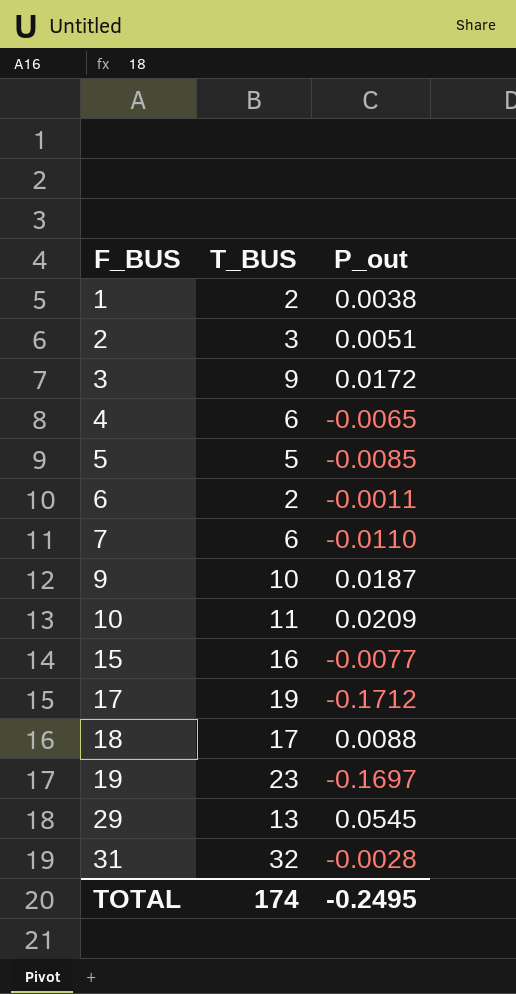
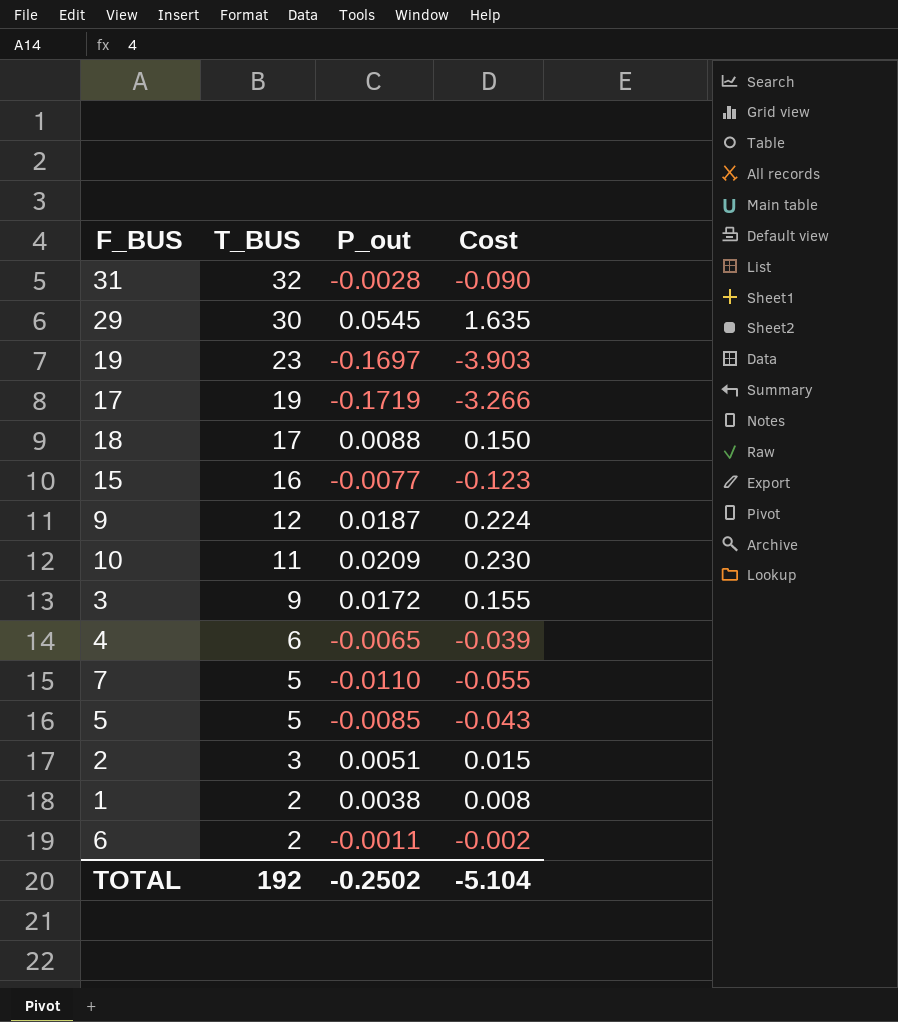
row order: F_BUS ascending -> T_BUS descending
column Cost | formula: none -> [T_BUS] * [P_out]
29 | T_BUS: 13 -> 30
17 | P_out: -0.1712 -> -0.1719
9 | T_BUS: 10 -> 12
7 | T_BUS: 6 -> 5
TOTAL | T_BUS: 174 -> 192
TOTAL | P_out: -0.2495 -> -0.2502

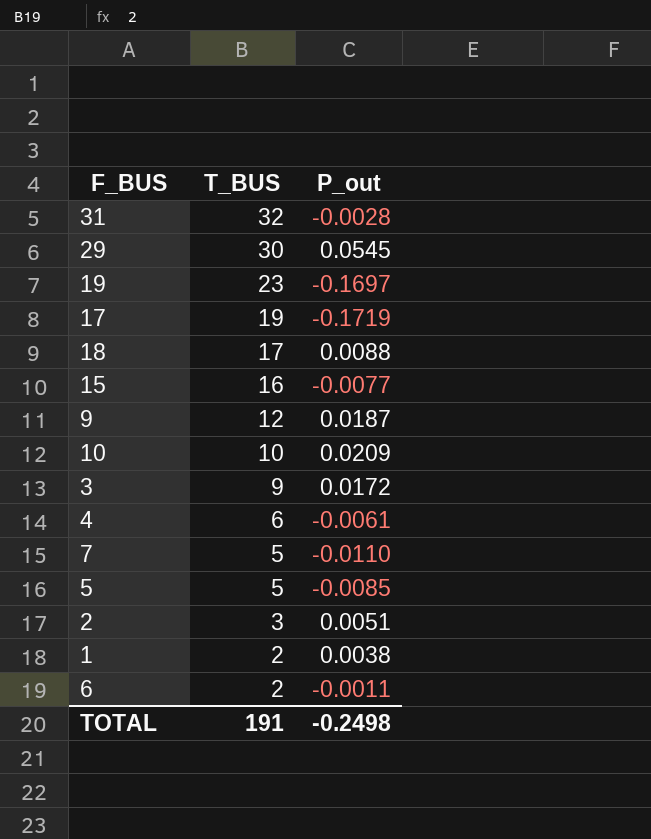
column Cost | formula: [T_BUS] * [P_out] -> none
10 | T_BUS: 11 -> 10
4 | P_out: -0.0065 -> -0.0061
TOTAL | T_BUS: 192 -> 191
TOTAL | P_out: -0.2502 -> -0.2498

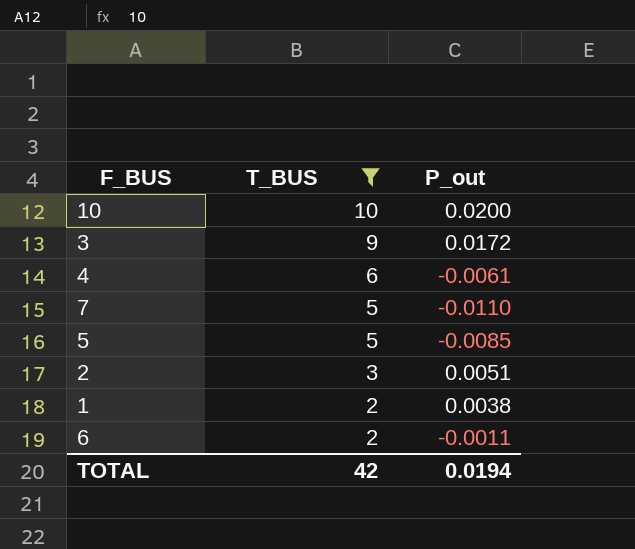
filter: none -> T_BUS <= 10
10 | P_out: 0.0209 -> 0.0200
TOTAL | T_BUS: 191 -> 42
TOTAL | P_out: -0.2498 -> 0.0194

